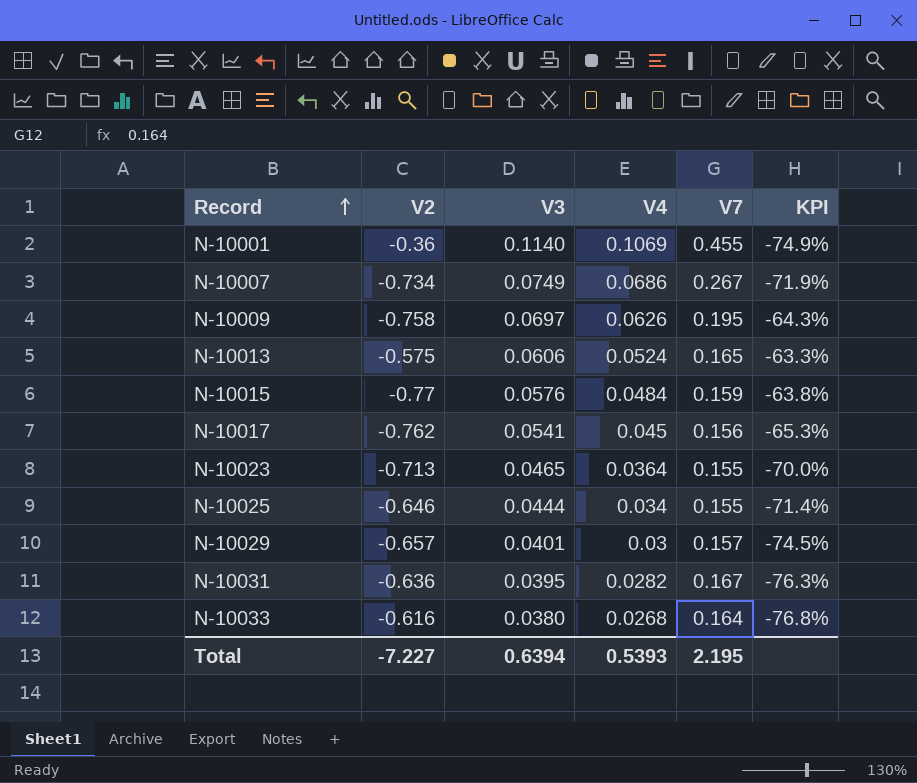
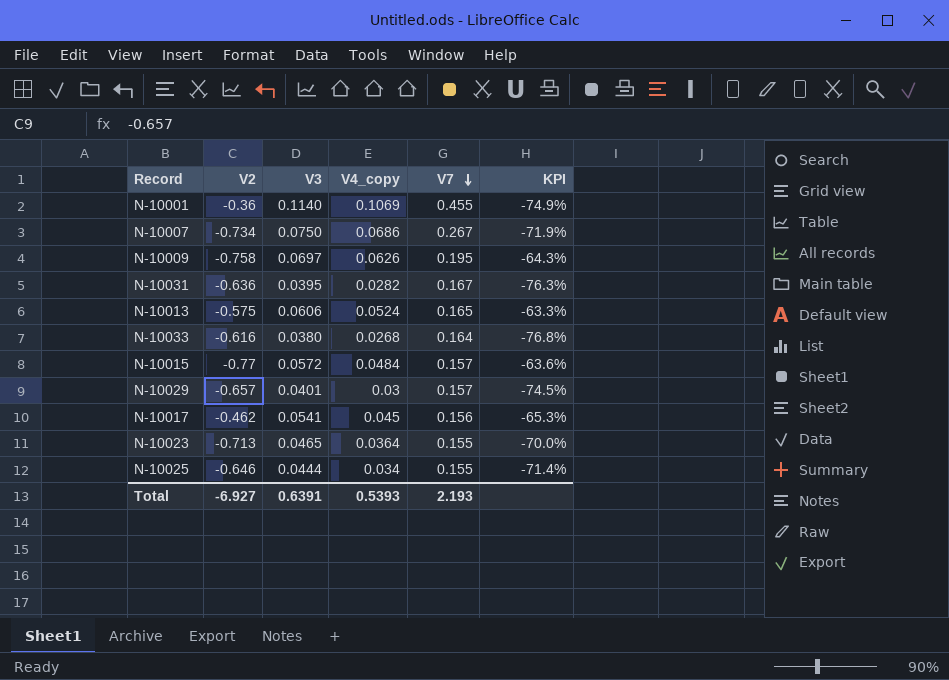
row order: Record ascending -> V7 descending
column name: V4 -> V4_copy
N-10007 | V3: 0.0749 -> 0.0750
N-10015 | V3: 0.0576 -> 0.0572
N-10015 | V7: 0.159 -> 0.157
N-10015 | KPI: -63.8% -> -63.6%
N-10017 | V2: -0.762 -> -0.462
Total | V2: -7.227 -> -6.927
Total | V3: 0.6394 -> 0.6391
Total | V7: 2.195 -> 2.193

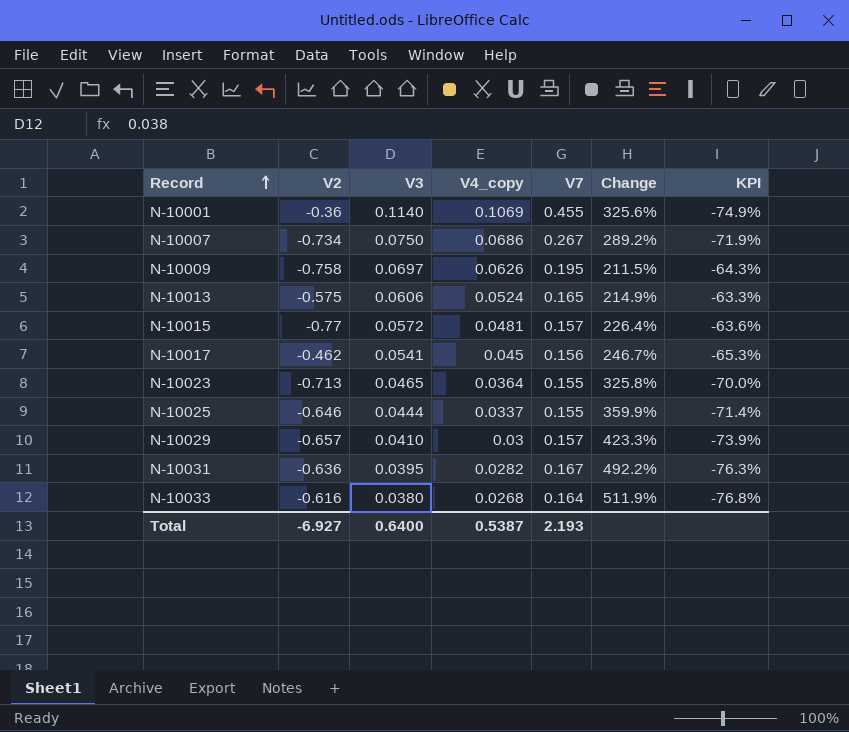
row order: V7 descending -> Record ascending
column Change | formula: none -> ([V7] - [V4_copy]) / [V4_copy]
N-10015 | V4_copy: 0.0484 -> 0.0481
N-10025 | V4_copy: 0.034 -> 0.0337
N-10029 | V3: 0.0401 -> 0.0410
N-10029 | KPI: -74.5% -> -73.9%
Total | V3: 0.6391 -> 0.6400
Total | V4_copy: 0.5393 -> 0.5387

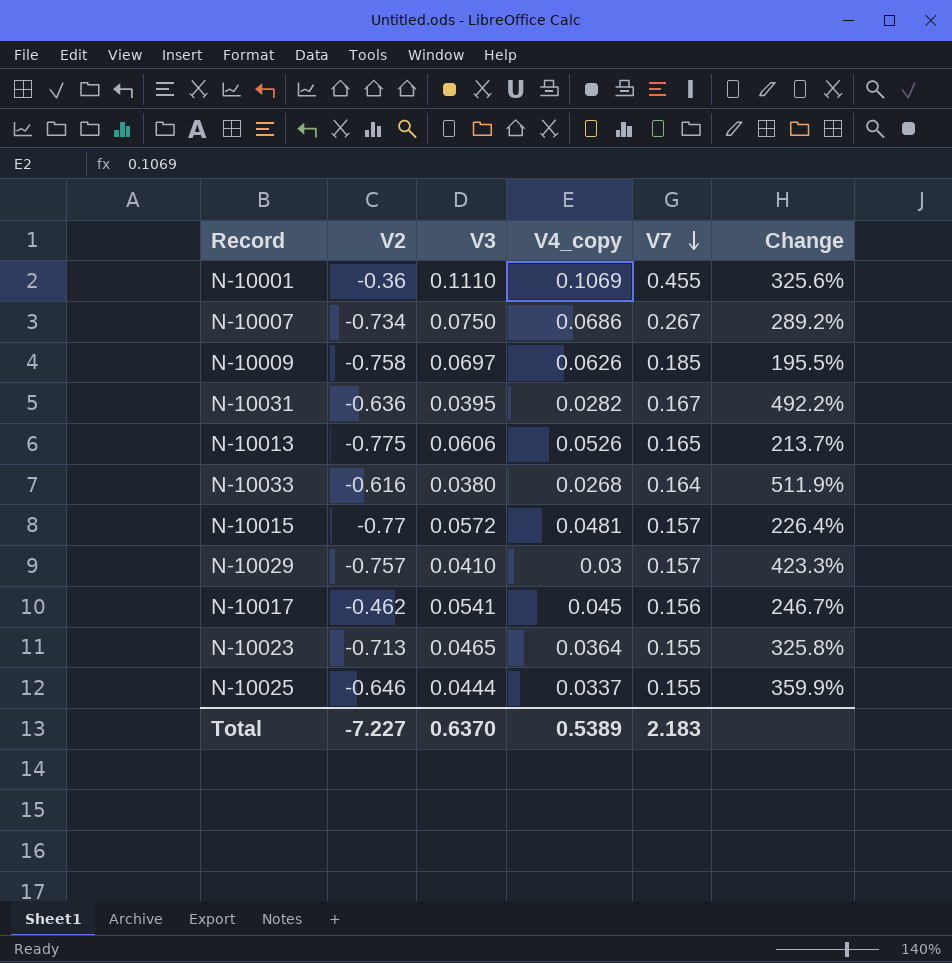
row order: Record ascending -> V7 descending
column KPI | formula: ([V3] - [V7]) / [V7] -> none
N-10001 | V3: 0.1140 -> 0.1110
N-10009 | V7: 0.195 -> 0.185
N-10009 | Change: 211.5% -> 195.5%
N-10013 | V2: -0.575 -> -0.775
N-10013 | V4_copy: 0.0524 -> 0.0526
N-10013 | Change: 214.9% -> 213.7%
N-10029 | V2: -0.657 -> -0.757
Total | V2: -6.927 -> -7.227
Total | V3: 0.6400 -> 0.6370
Total | V4_copy: 0.5387 -> 0.5389
Total | V7: 2.193 -> 2.183

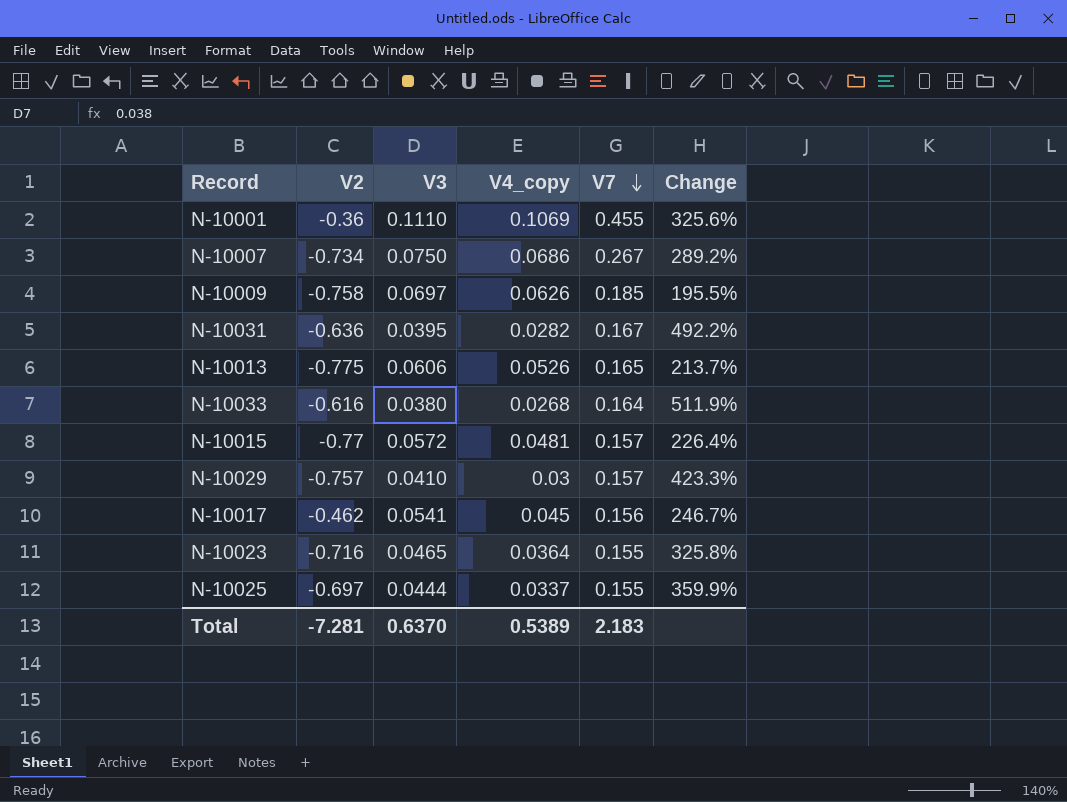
N-10023 | V2: -0.713 -> -0.716
N-10025 | V2: -0.646 -> -0.697
Total | V2: -7.227 -> -7.281

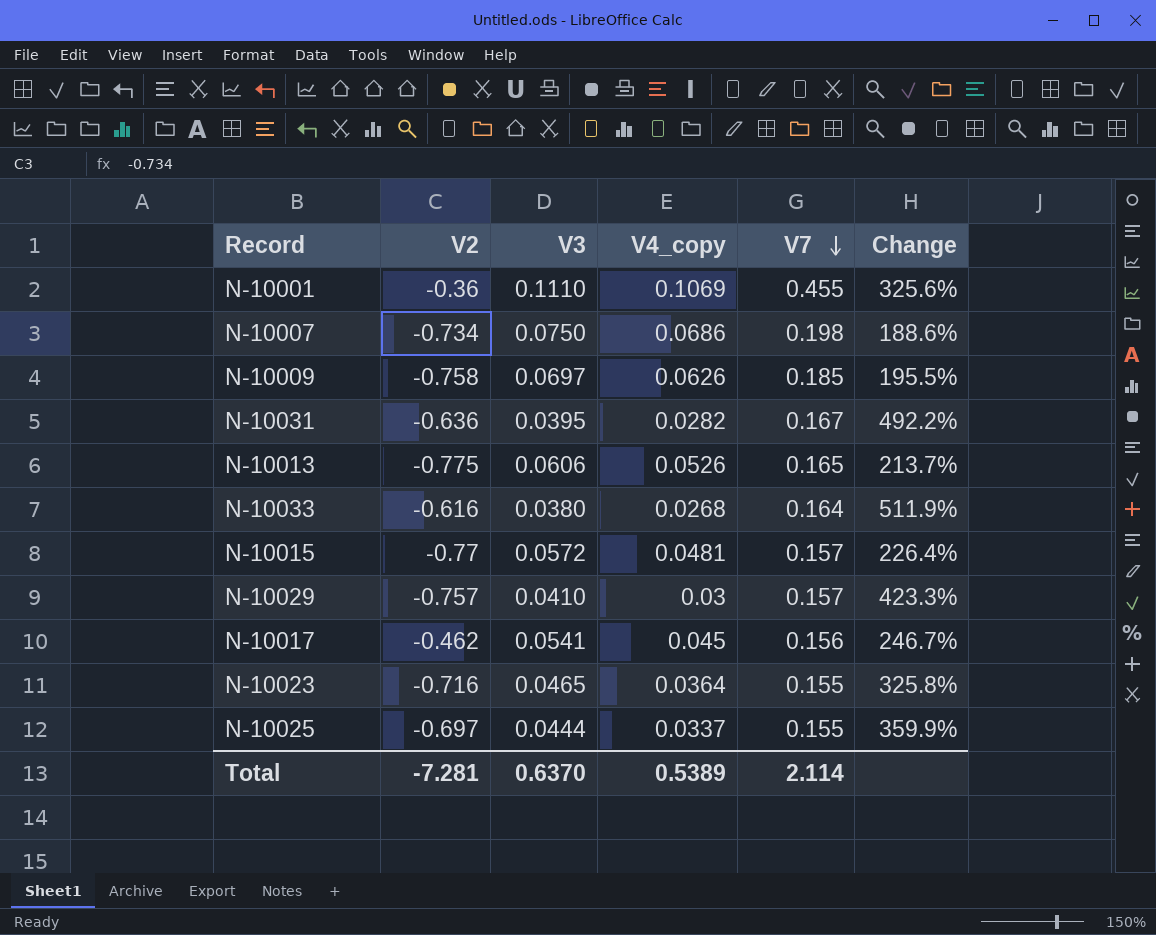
N-10007 | V7: 0.267 -> 0.198
N-10007 | Change: 289.2% -> 188.6%
Total | V7: 2.183 -> 2.114

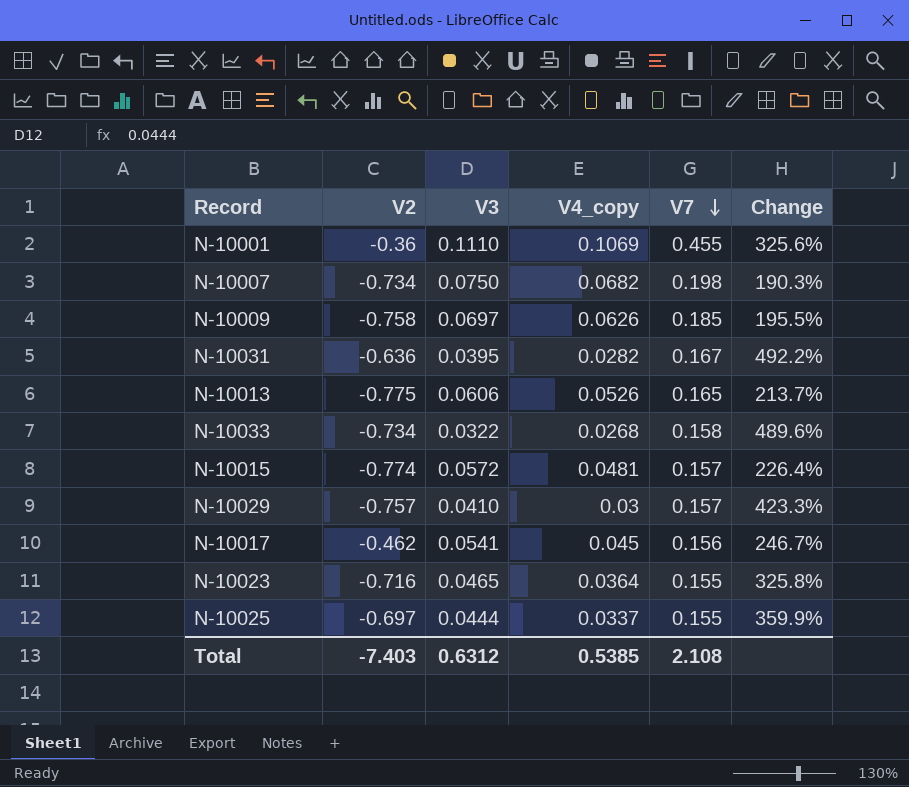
N-10007 | V4_copy: 0.0686 -> 0.0682
N-10007 | Change: 188.6% -> 190.3%
N-10033 | V2: -0.616 -> -0.734
N-10033 | V3: 0.0380 -> 0.0322
N-10033 | V7: 0.164 -> 0.158
N-10033 | Change: 511.9% -> 489.6%
N-10015 | V2: -0.77 -> -0.774
Total | V2: -7.281 -> -7.403
Total | V3: 0.6370 -> 0.6312
Total | V4_copy: 0.5389 -> 0.5385
Total | V7: 2.114 -> 2.108

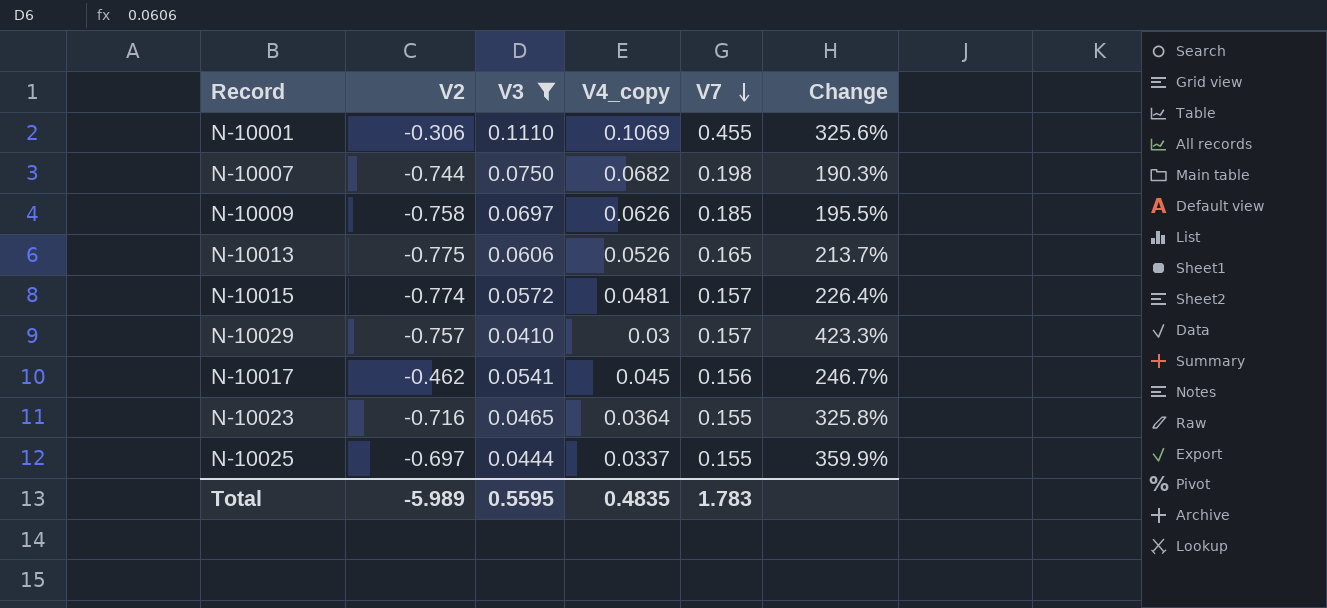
filter: none -> V3 >= 0.0410
N-10001 | V2: -0.36 -> -0.306
N-10007 | V2: -0.734 -> -0.744
Total | V2: -7.403 -> -5.989
Total | V3: 0.6312 -> 0.5595
Total | V4_copy: 0.5385 -> 0.4835
Total | V7: 2.108 -> 1.783

